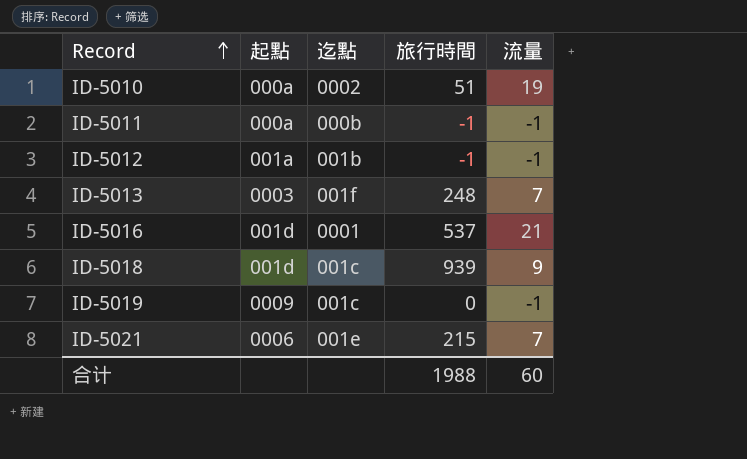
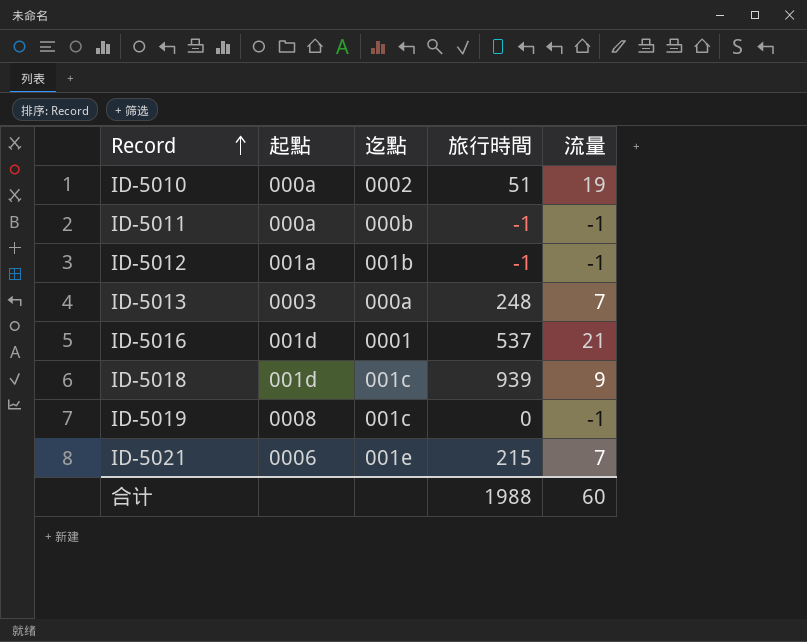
ID-5013 | 迄點: 001f -> 000a
ID-5019 | 起點: 0009 -> 0008

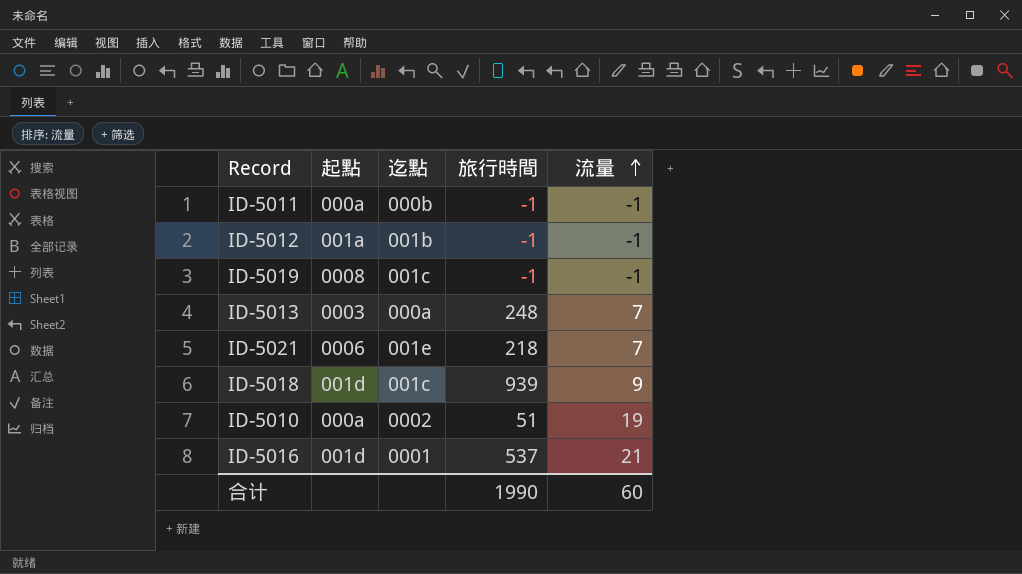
row order: Record ascending -> 流量 ascending
ID-5019 | 旅行時間: 0 -> -1
ID-5021 | 旅行時間: 215 -> 218
合计 | 旅行時間: 1988 -> 1990

